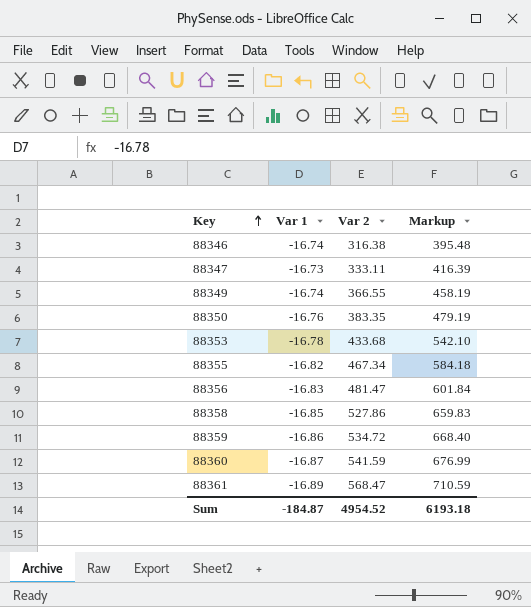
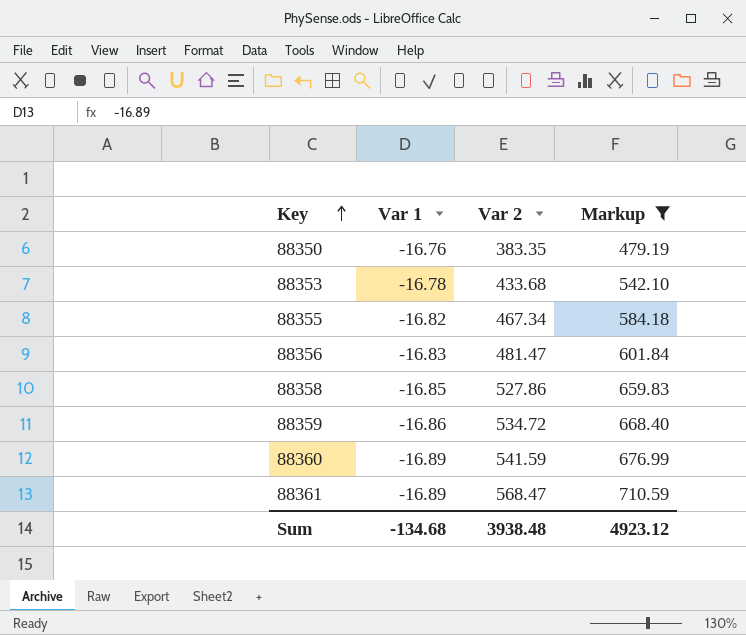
filter: none -> Markup >= 479.19
88360 | Var 1: -16.87 -> -16.89
Sum | Var 1: -184.87 -> -134.68
Sum | Var 2: 4954.52 -> 3938.48
Sum | Markup: 6193.18 -> 4923.12

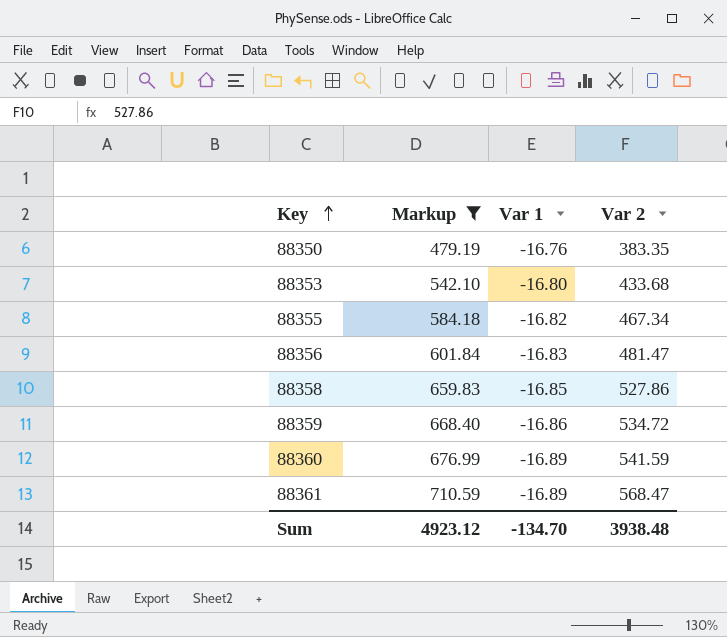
column Markup | position: 4 -> 2
88353 | Var 1: -16.78 -> -16.80
Sum | Var 1: -134.68 -> -134.70

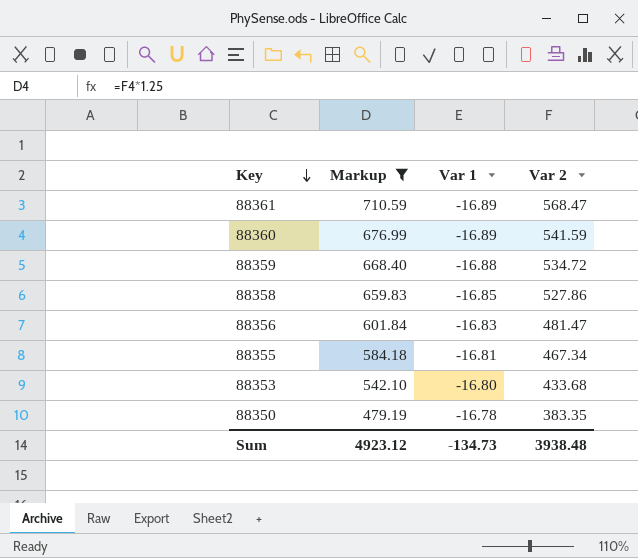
row order: Key ascending -> Key descending
88359 | Var 1: -16.86 -> -16.88
88355 | Var 1: -16.82 -> -16.81
88350 | Var 1: -16.76 -> -16.78
Sum | Var 1: -134.70 -> -134.73

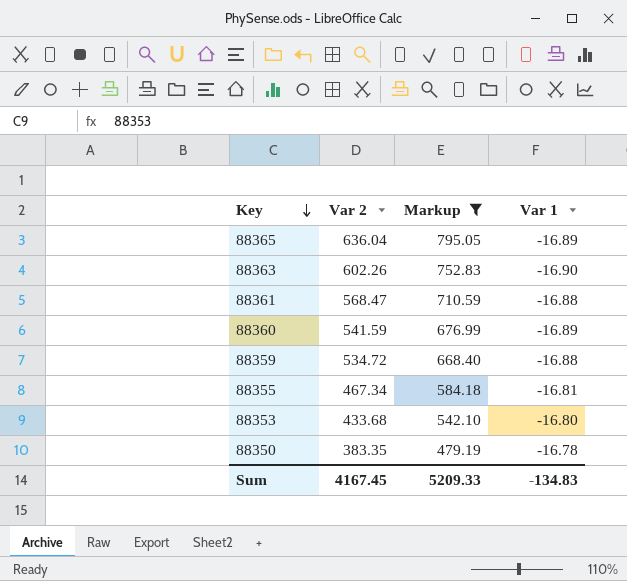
column Var 2 | position: 4 -> 2
row 88358: 659.83 | -16.85 | 527.86 -> none
row 88356: 601.84 | -16.83 | 481.47 -> none
row 88365: none -> 636.04 | 795.05 | -16.89
row 88363: none -> 602.26 | 752.83 | -16.90
88361 | Var 1: -16.89 -> -16.88
Sum | Var 2: 3938.48 -> 4167.45
Sum | Markup: 4923.12 -> 5209.33
Sum | Var 1: -134.73 -> -134.83

